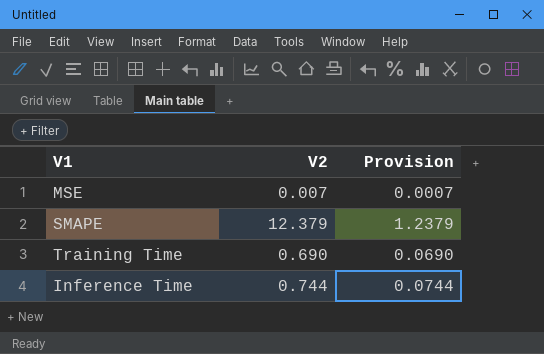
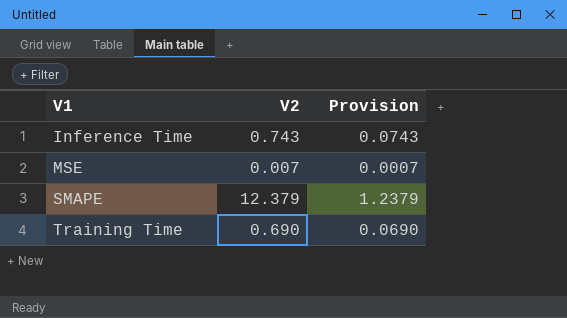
row order: none -> V1 ascending
Inference Time | V2: 0.744 -> 0.743
Inference Time | Provision: 0.0744 -> 0.0743

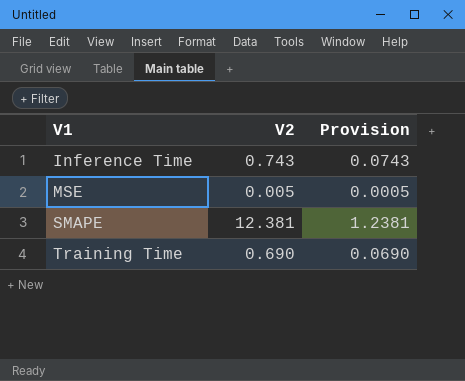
MSE | V2: 0.007 -> 0.005
MSE | Provision: 0.0007 -> 0.0005
SMAPE | V2: 12.379 -> 12.381
SMAPE | Provision: 1.2379 -> 1.2381

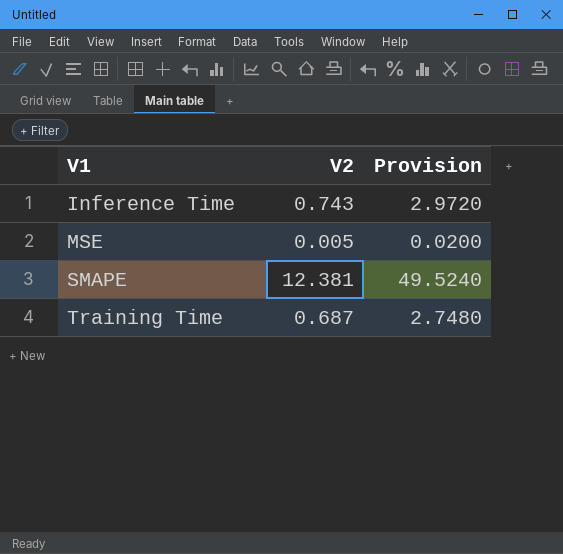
column Provision | formula: [V2] * 0.1 -> [V2] * 4
Training Time | V2: 0.690 -> 0.687

